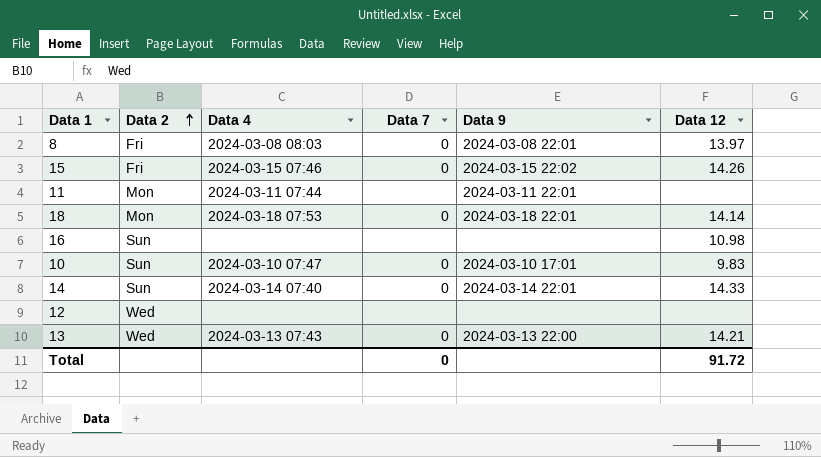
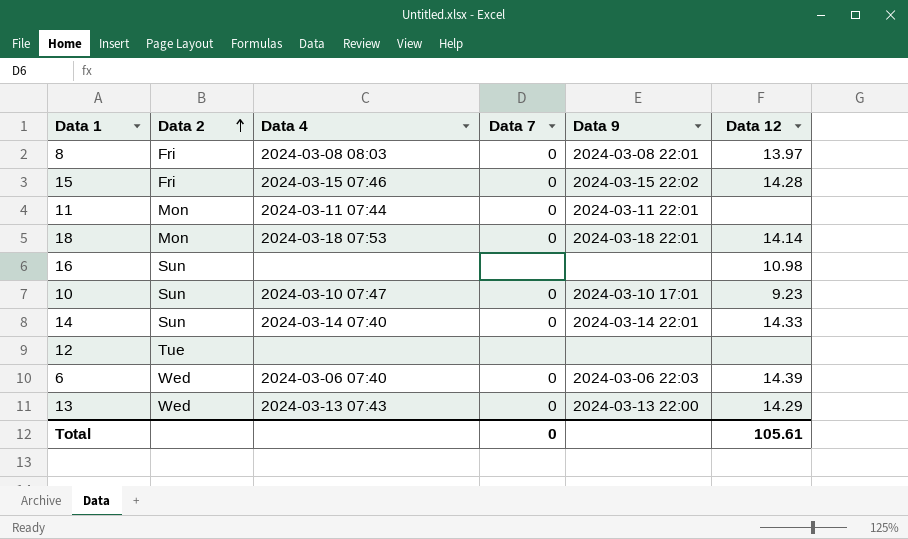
15 | Data 12: 14.26 -> 14.28
11 | Data 7: none -> 0
10 | Data 12: 9.83 -> 9.23
12 | Data 2: Wed -> Tue
row 6: none -> Wed | 2024-03-06 07:40 | 0 | 2024-03-06 22:03 | 14.39
13 | Data 12: 14.21 -> 14.29
Total | Data 12: 91.72 -> 105.61

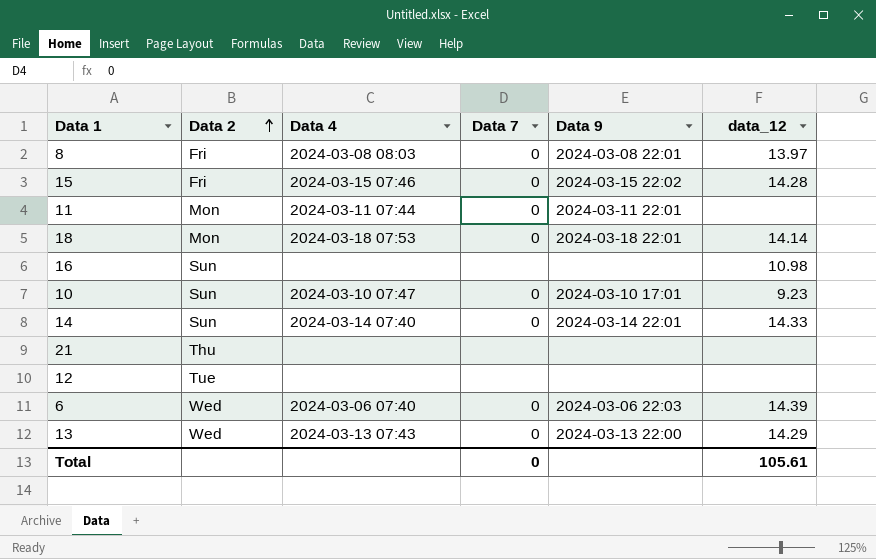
column name: Data 12 -> data_12
row 21: none -> Thu | none | none | none | none

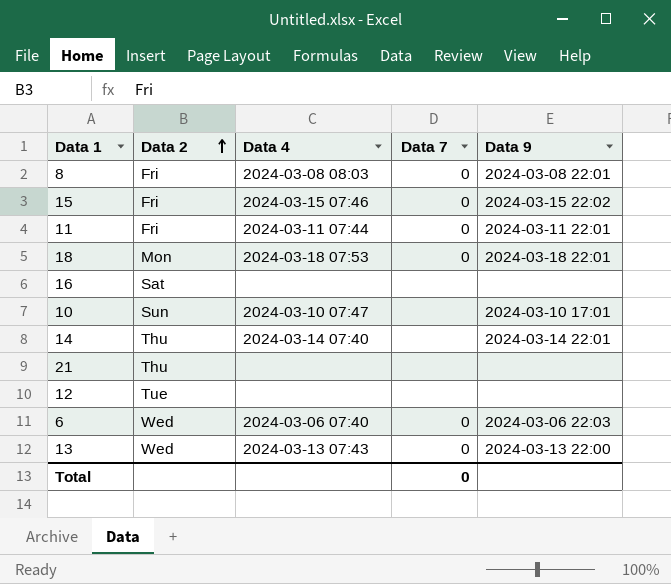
column data_12 | position: 6 -> none
11 | Data 2: Mon -> Fri
16 | Data 2: Sun -> Sat
10 | Data 7: 0 -> none
14 | Data 2: Sun -> Thu
14 | Data 7: 0 -> none

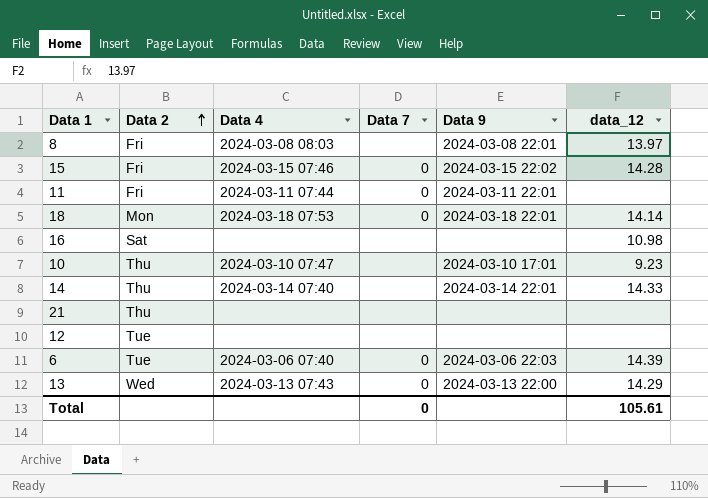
column data_12 | position: none -> 6
8 | Data 7: 0 -> none
10 | Data 2: Sun -> Thu
6 | Data 2: Wed -> Tue

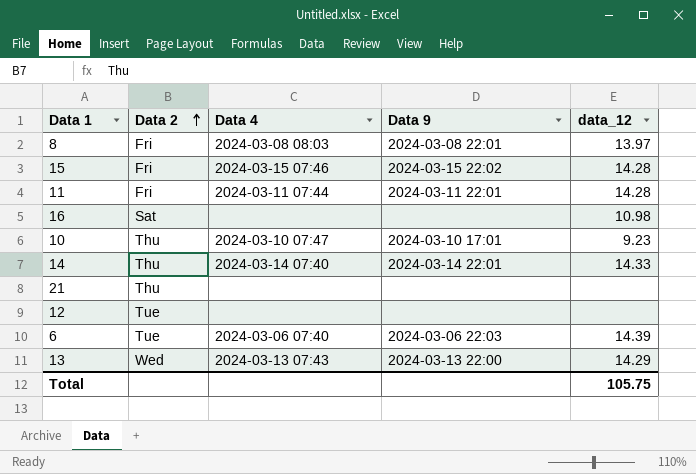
column Data 7 | position: 4 -> none
row 18: Mon | 2024-03-18 07:53 | 0 | 2024-03-18 22:01 | 14.14 -> none
11 | data_12: none -> 14.28
Total | data_12: 105.61 -> 105.75

